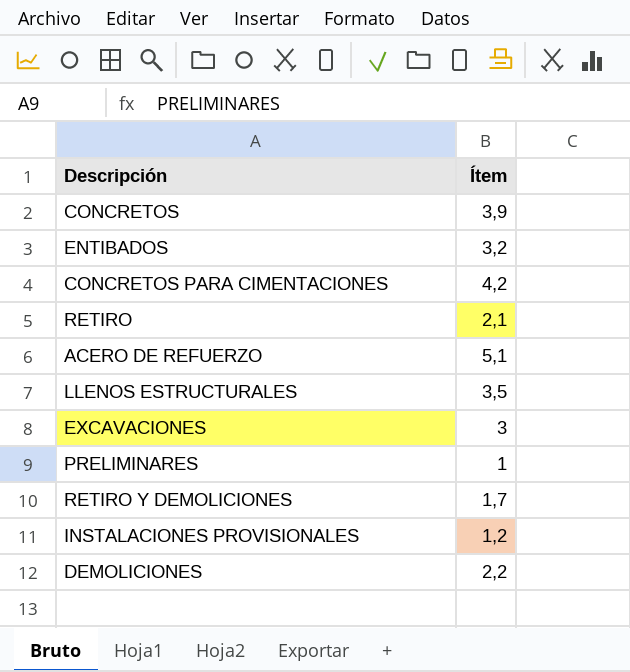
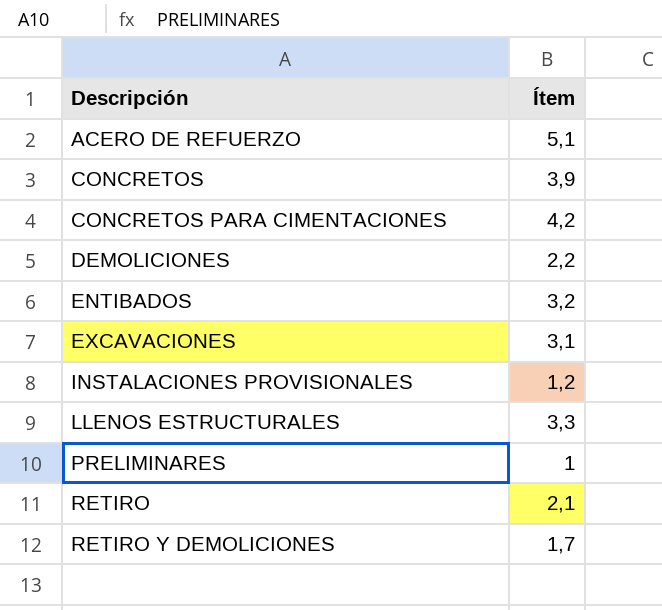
row order: none -> Descripción ascending
EXCAVACIONES | Ítem: 3 -> 3,1
LLENOS ESTRUCTURALES | Ítem: 3,5 -> 3,3

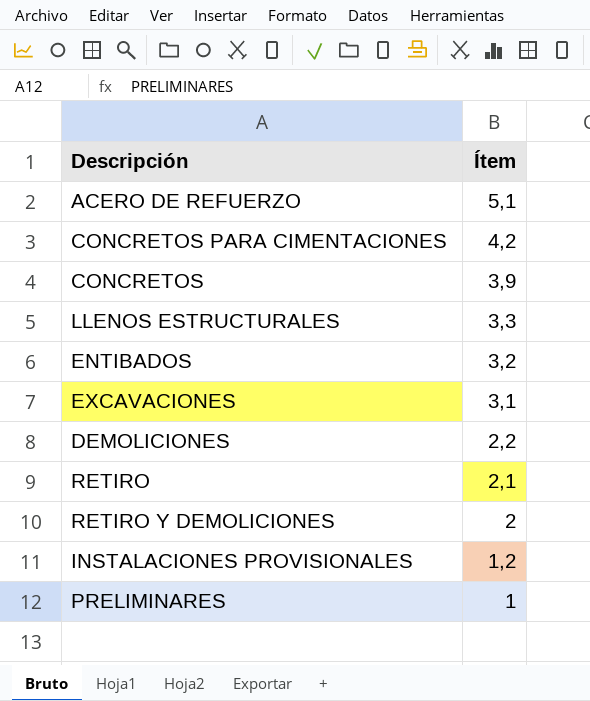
row order: Descripción ascending -> Ítem descending
RETIRO Y DEMOLICIONES | Ítem: 1,7 -> 2

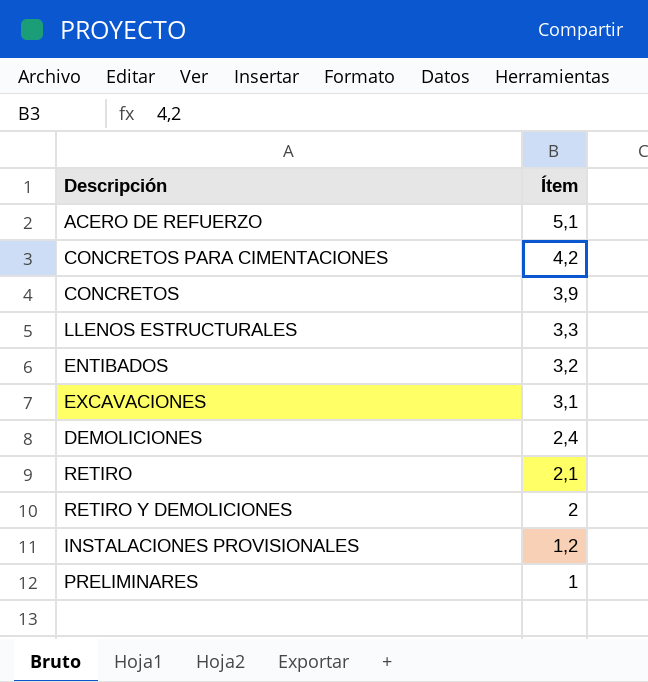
DEMOLICIONES | Ítem: 2,2 -> 2,4

